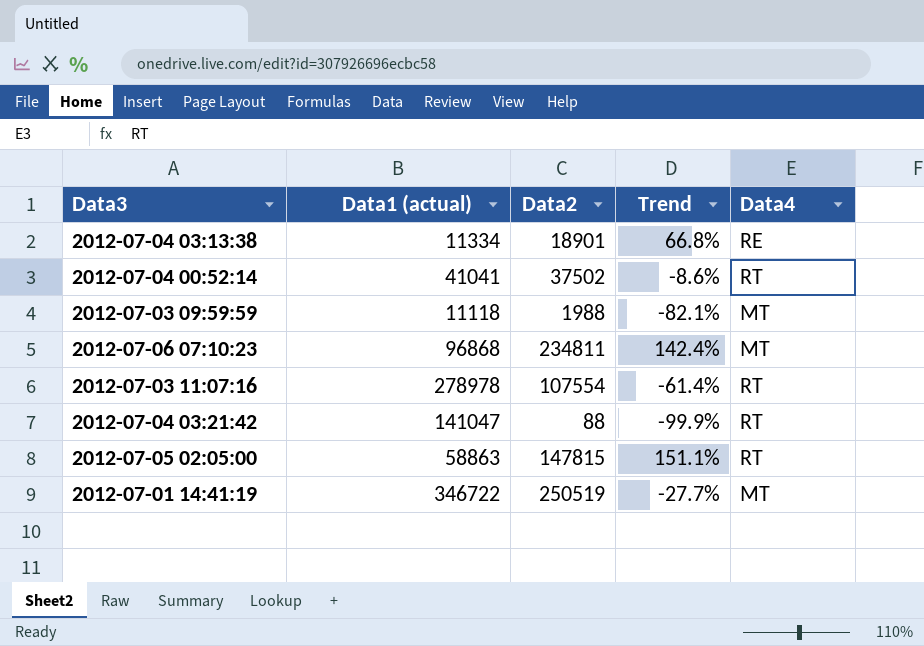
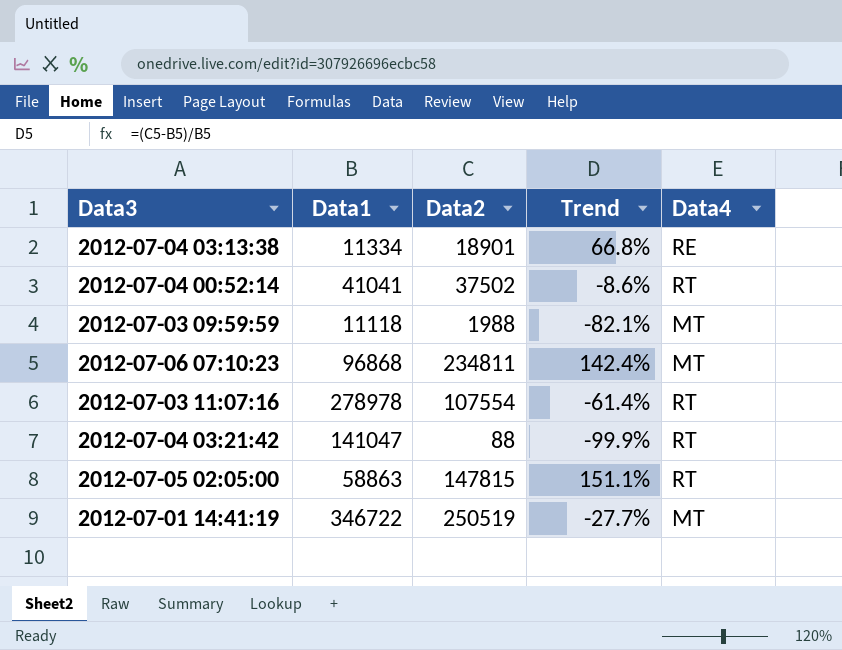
column name: Data1 (actual) -> Data1

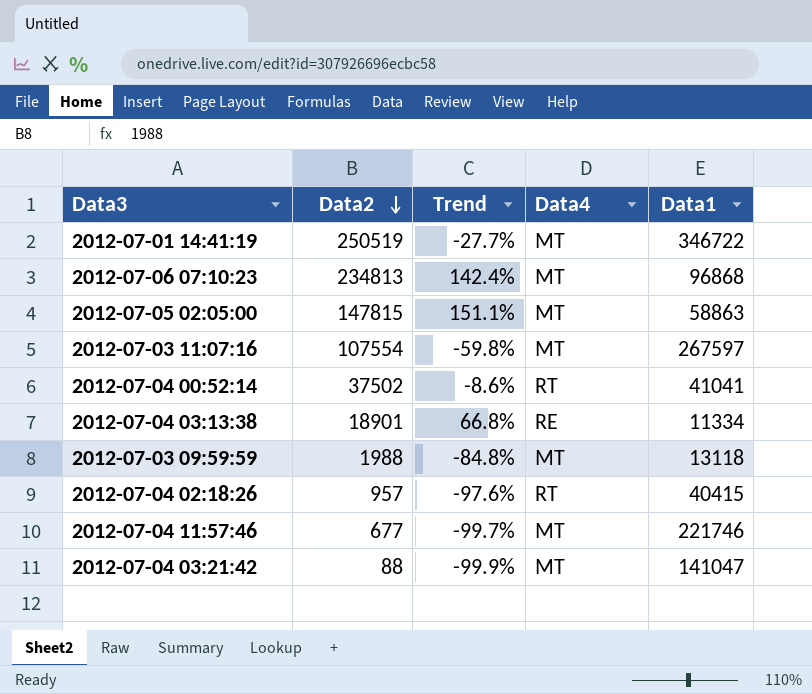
row order: none -> Data2 descending
column Data1 | position: 2 -> 5
2012-07-06 07:10:23 | Data2: 234811 -> 234813
2012-07-05 02:05:00 | Data4: RT -> MT
2012-07-03 11:07:16 | Trend: -61.4% -> -59.8%
2012-07-03 11:07:16 | Data4: RT -> MT
2012-07-03 11:07:16 | Data1: 278978 -> 267597
2012-07-03 09:59:59 | Trend: -82.1% -> -84.8%
2012-07-03 09:59:59 | Data1: 11118 -> 13118
row 2012-07-04 02:18:26: none -> 957 | -97.6% | RT | 40415
row 2012-07-04 11:57:46: none -> 677 | -99.7% | MT | 221746
2012-07-04 03:21:42 | Data4: RT -> MT

